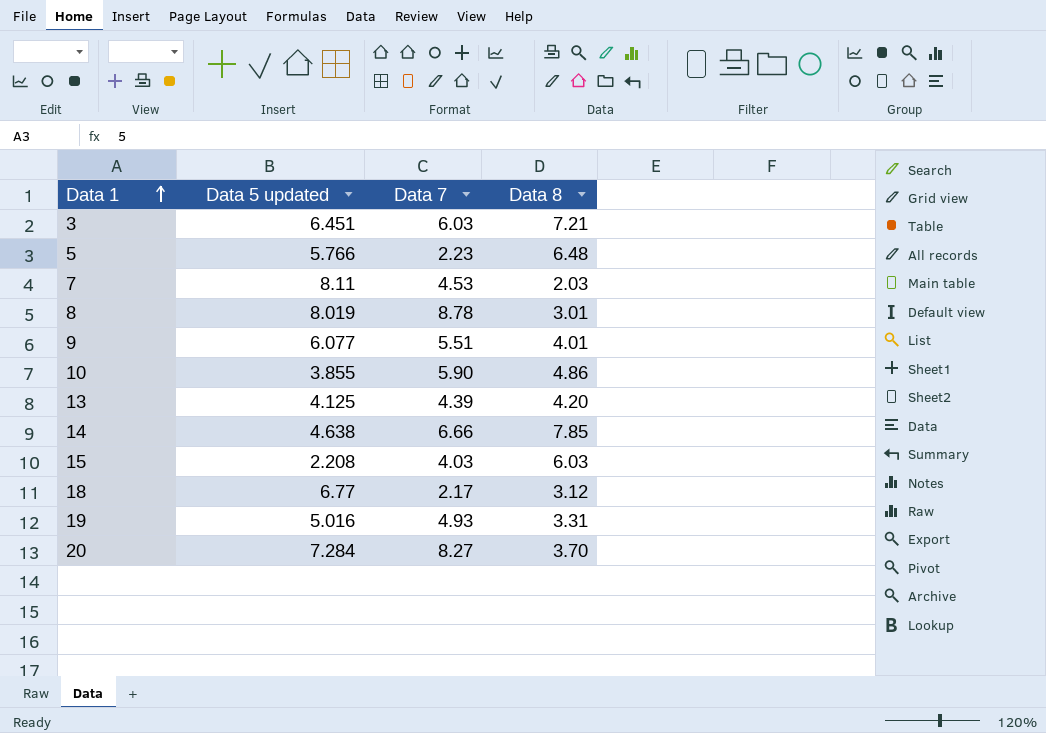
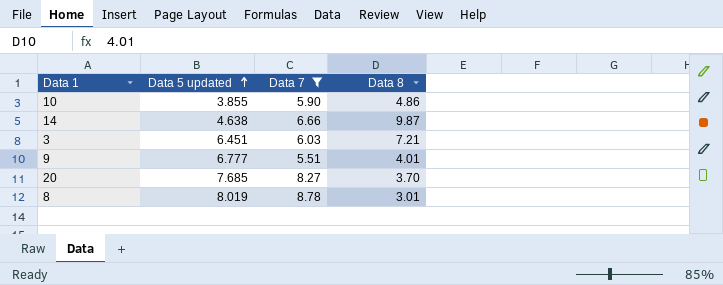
filter: none -> Data 7 >= 5.51
row order: Data 1 ascending -> Data 5 updated ascending
14 | Data 8: 7.85 -> 9.87
9 | Data 5 updated: 6.077 -> 6.777
20 | Data 5 updated: 7.284 -> 7.685

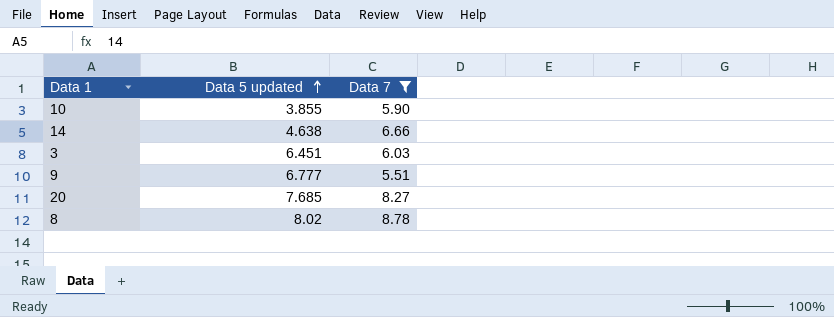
column Data 8 | position: 4 -> none
8 | Data 5 updated: 8.019 -> 8.02

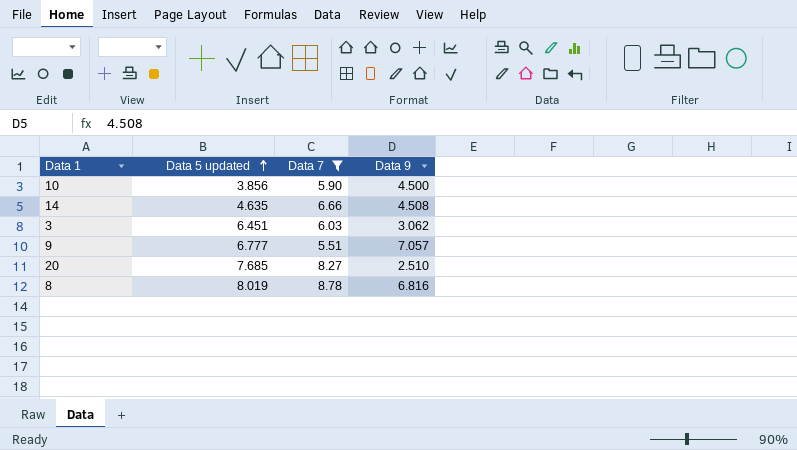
column Data 9 | position: none -> 4
10 | Data 5 updated: 3.855 -> 3.856
14 | Data 5 updated: 4.638 -> 4.635
8 | Data 5 updated: 8.02 -> 8.019

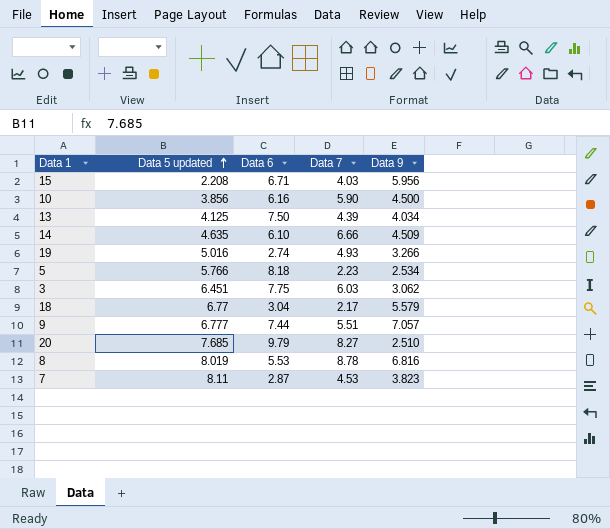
filter: Data 7 >= 5.51 -> none
column Data 6 | position: none -> 3
14 | Data 9: 4.508 -> 4.509

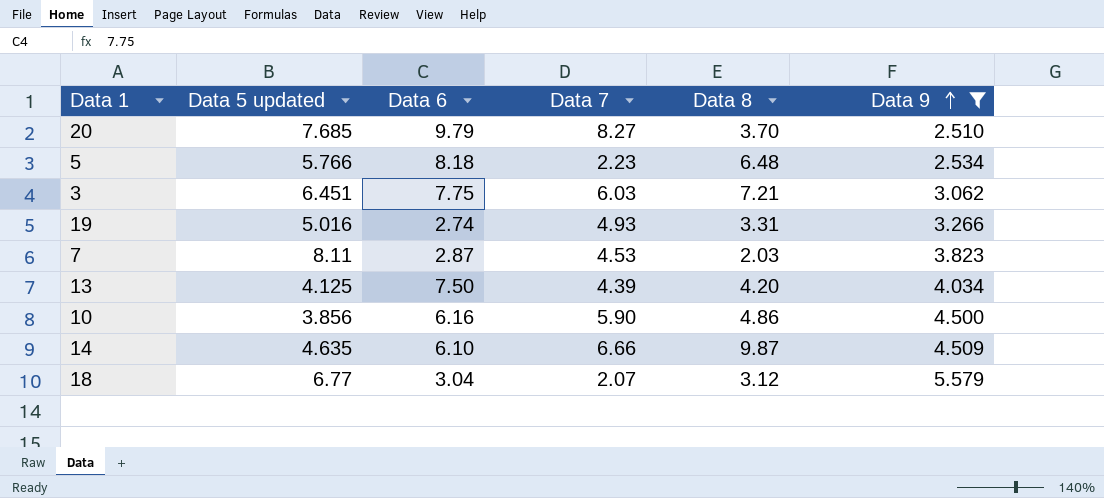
filter: none -> Data 9 <= 5.579
row order: Data 5 updated ascending -> Data 9 ascending
column Data 8 | position: none -> 5
18 | Data 7: 2.17 -> 2.07

